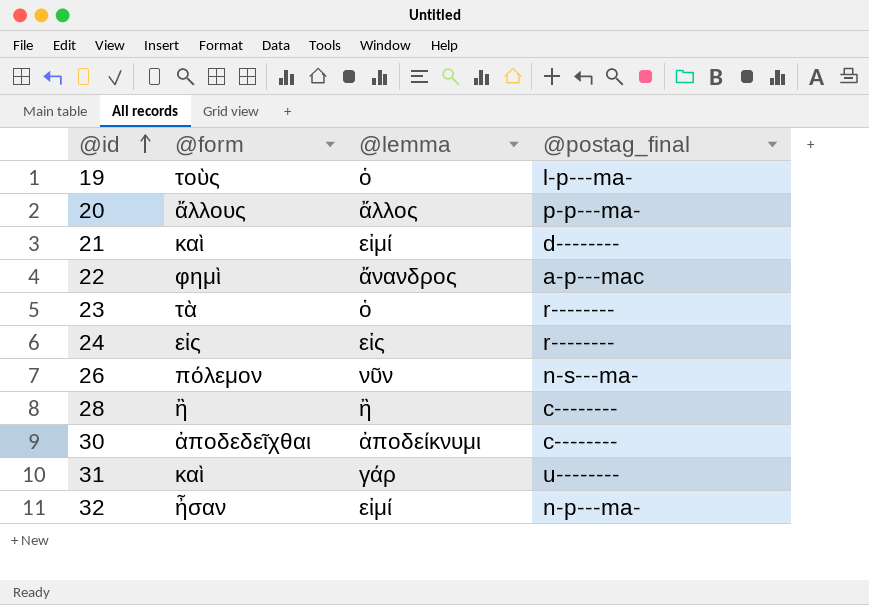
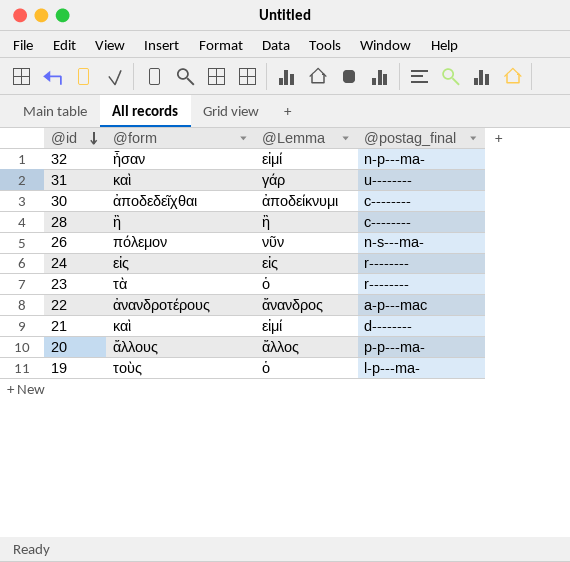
row order: @id ascending -> @id descending
column name: @lemma -> @Lemma
22 | @form: φημὶ -> ἀνανδροτέρους

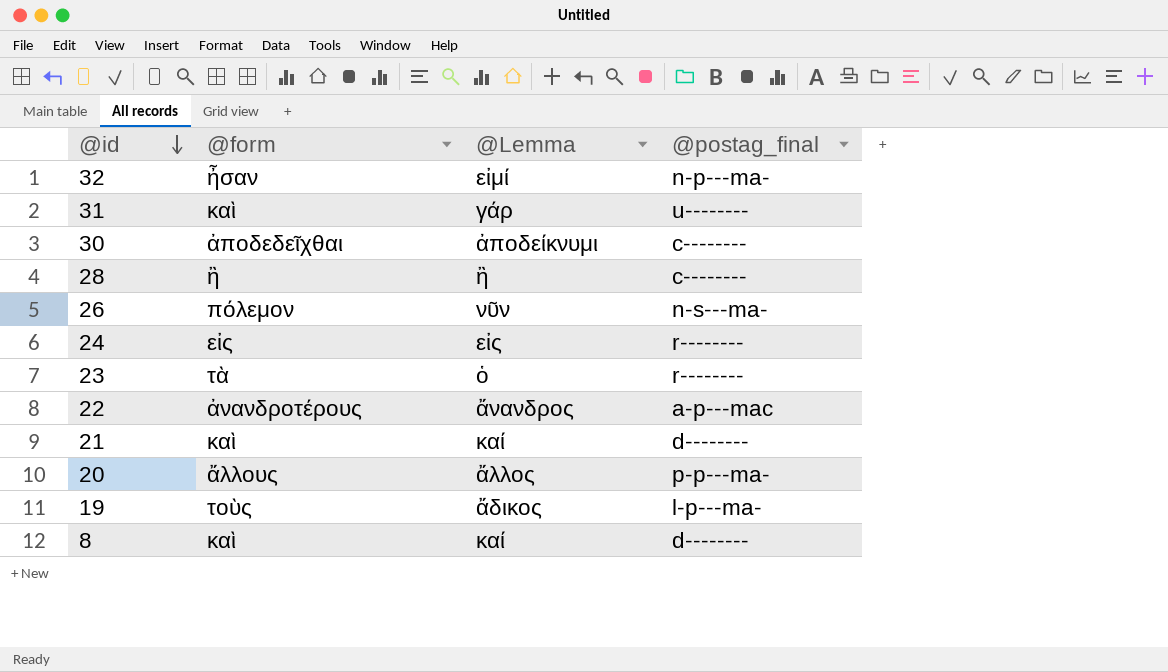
21 | @Lemma: εἰμί -> καί
19 | @Lemma: ὁ -> ἄδικος
row 8: none -> καὶ | καί | d--------

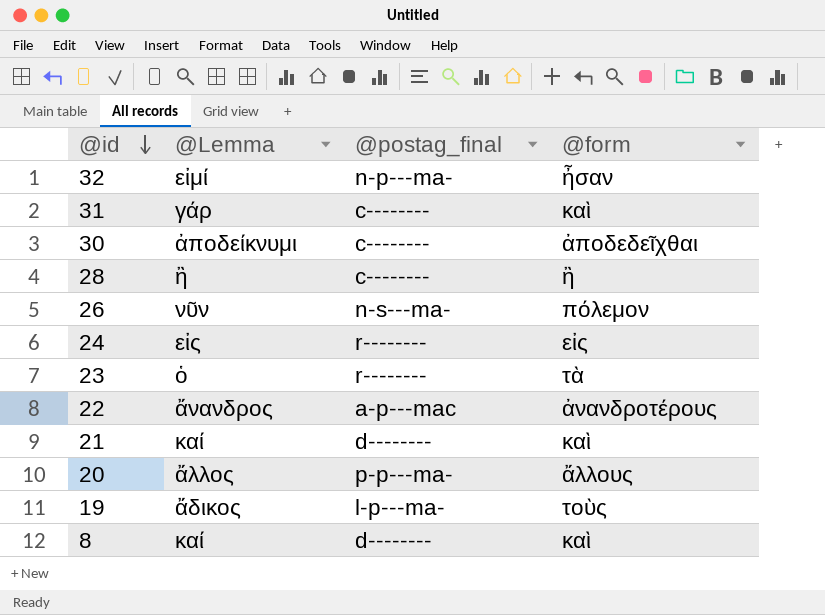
column @form | position: 2 -> 4
31 | @postag_final: u-------- -> c--------

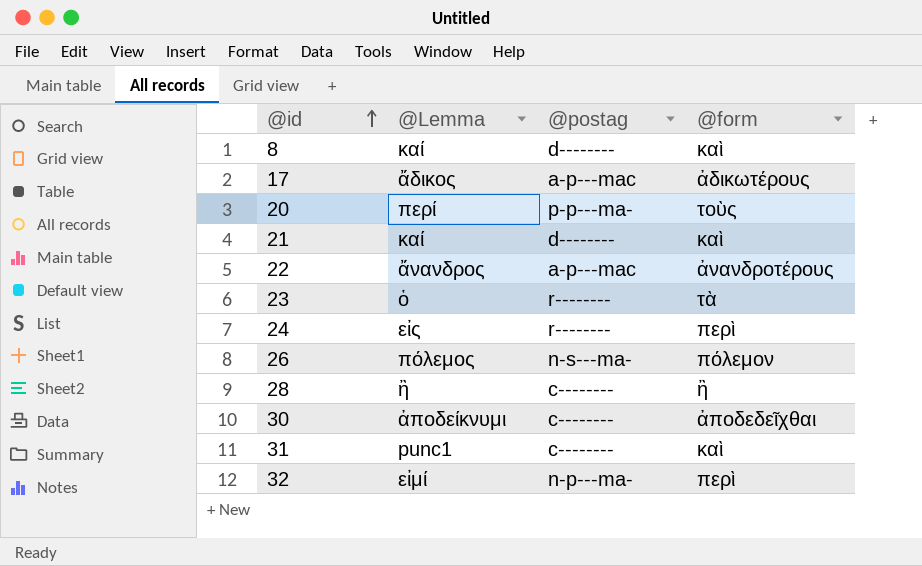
row order: @id descending -> @id ascending
column name: @postag_final -> @postag
row 19: ἄδικος | l-p---ma- | τοὺς -> none
row 17: none -> ἄδικος | a-p---mac | ἀδικωτέρους
20 | @Lemma: ἄλλος -> περί
20 | @form: ἄλλους -> τοὺς
24 | @form: εἰς -> περὶ
26 | @Lemma: νῦν -> πόλεμος
31 | @Lemma: γάρ -> punc1
32 | @form: ἦσαν -> περὶ

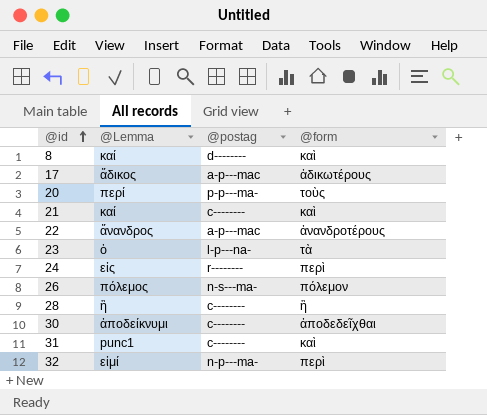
21 | @postag: d-------- -> c--------
23 | @postag: r-------- -> l-p---na-

